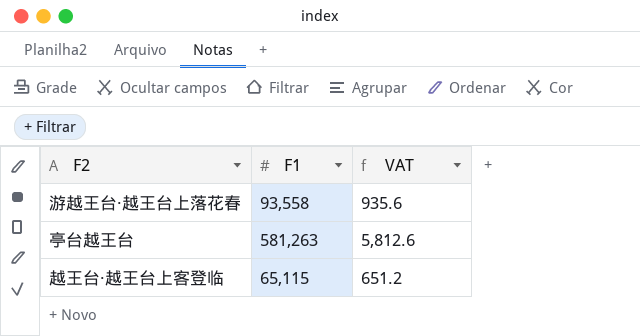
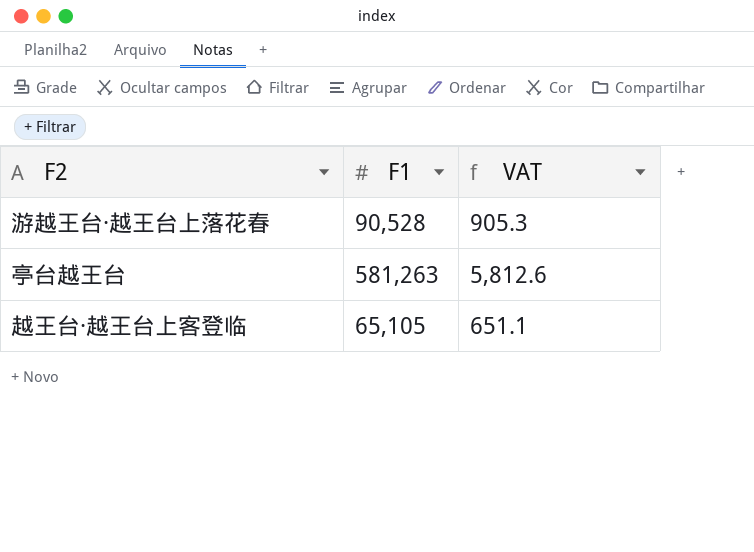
游越王台·越王台上落花春 | F1: 93,558 -> 90,528
游越王台·越王台上落花春 | VAT: 935.6 -> 905.3
越王台·越王台上客登临 | F1: 65,115 -> 65,105
越王台·越王台上客登临 | VAT: 651.2 -> 651.1

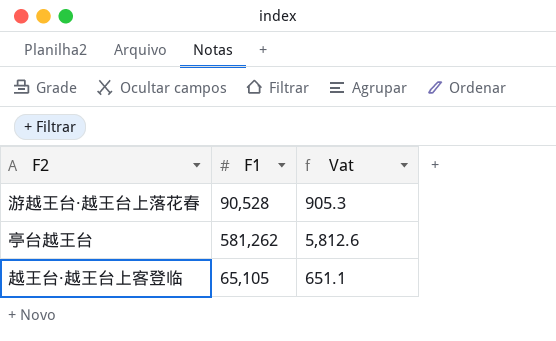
column name: VAT -> Vat
亭台越王台 | F1: 581,263 -> 581,262

